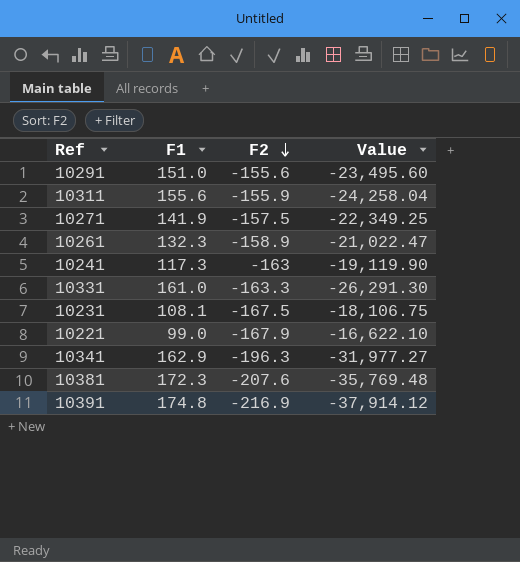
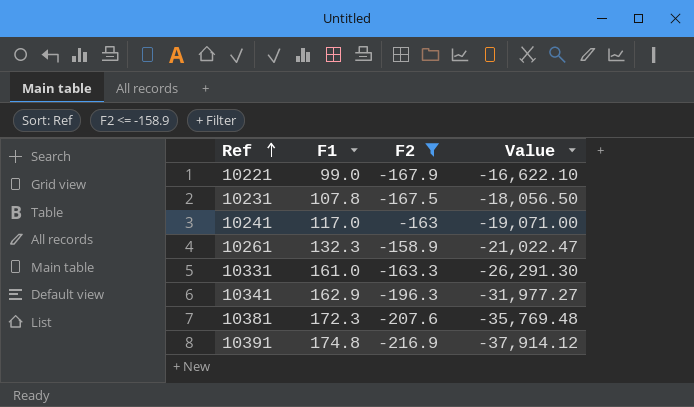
filter: none -> F2 <= -158.9
row order: F2 descending -> Ref ascending
10231 | F1: 108.1 -> 107.8
10231 | Value: -18,106.75 -> -18,056.50
10241 | F1: 117.3 -> 117.0
10241 | Value: -19,119.90 -> -19,071.00

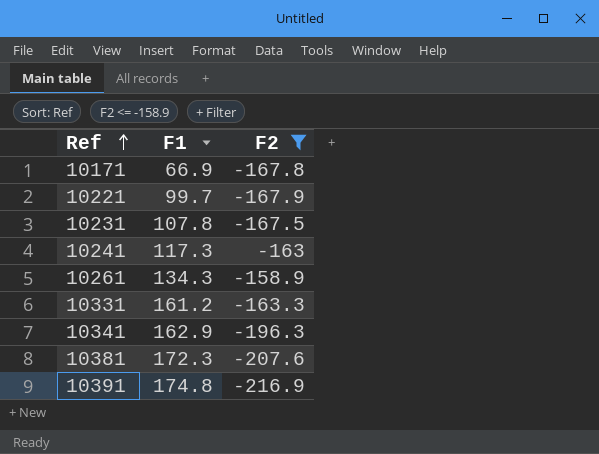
column Value | formula: [F1] * [F2] -> none
row 10171: none -> 66.9 | -167.8
10221 | F1: 99.0 -> 99.7
10241 | F1: 117.0 -> 117.3
10261 | F1: 132.3 -> 134.3
10331 | F1: 161.0 -> 161.2

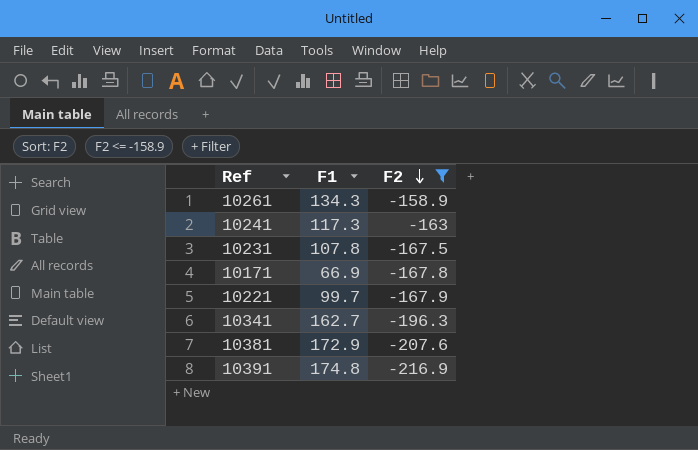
row order: Ref ascending -> F2 descending
row 10331: 161.2 | -163.3 -> none
10341 | F1: 162.9 -> 162.7
10381 | F1: 172.3 -> 172.9

